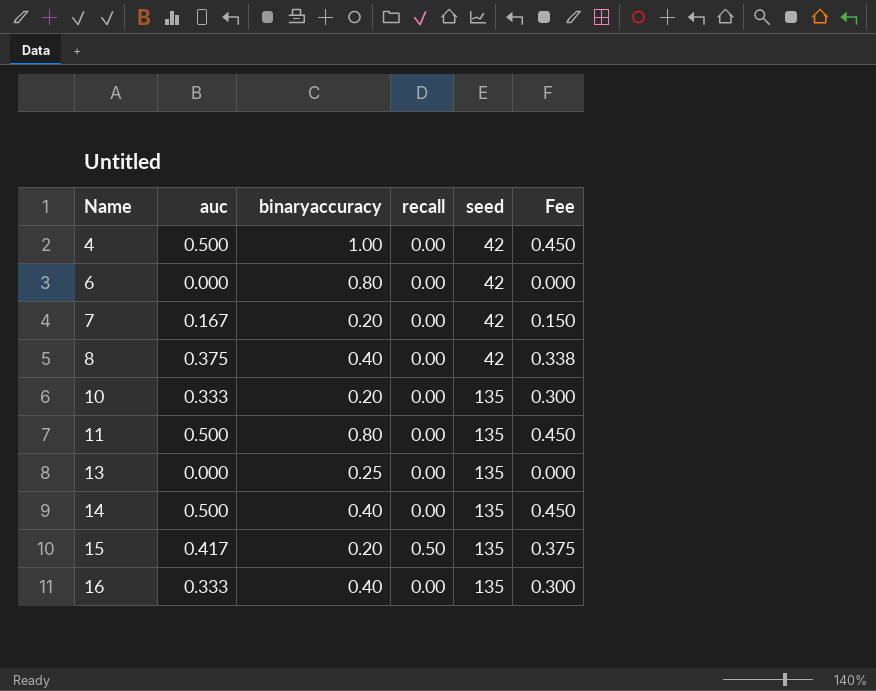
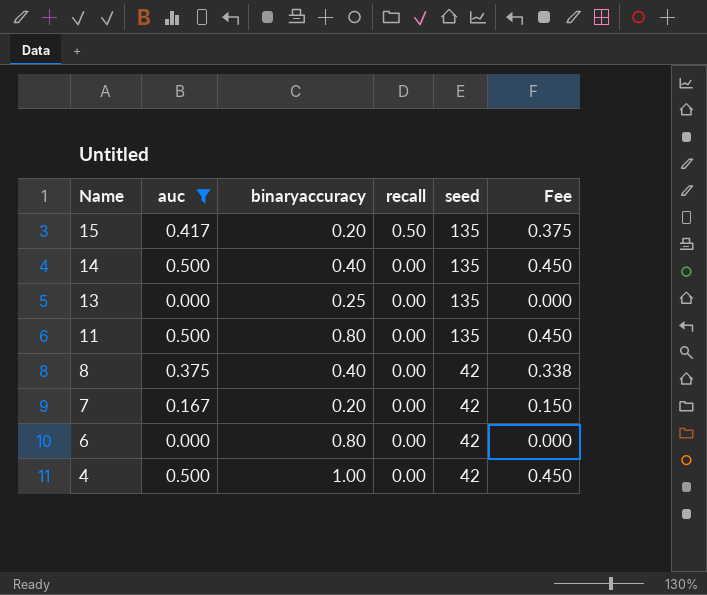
filter: none -> auc != 0.333
row order: Name ascending -> Name descending

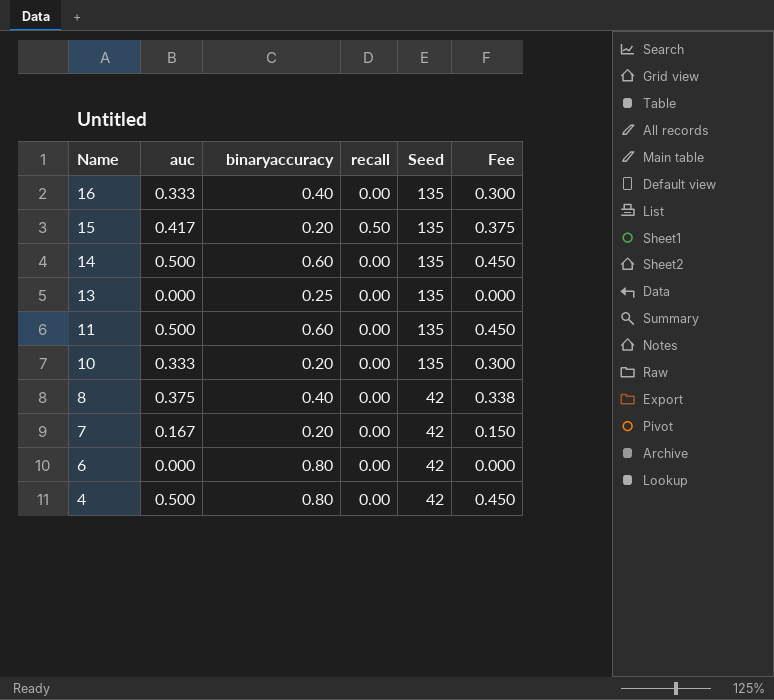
filter: auc != 0.333 -> none
column name: seed -> Seed
14 | binaryaccuracy: 0.40 -> 0.60
11 | binaryaccuracy: 0.80 -> 0.60
4 | binaryaccuracy: 1.00 -> 0.80

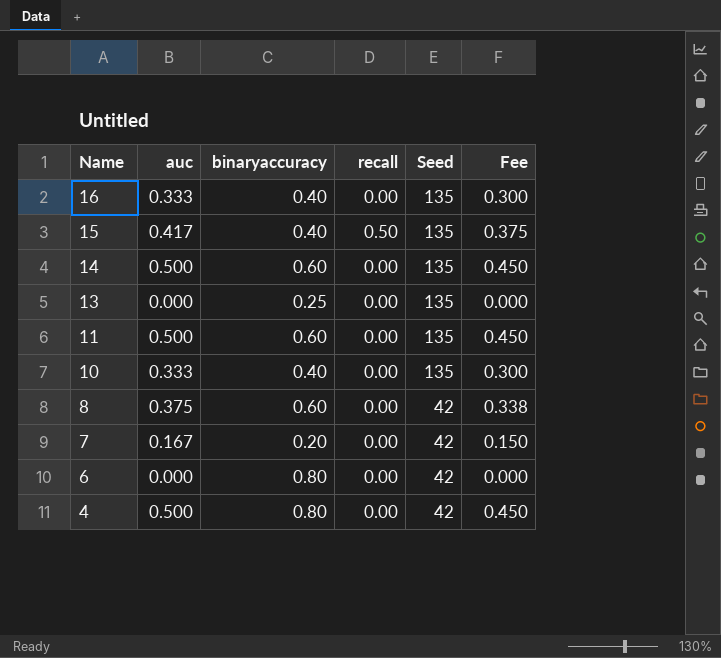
15 | binaryaccuracy: 0.20 -> 0.40
10 | binaryaccuracy: 0.20 -> 0.40
8 | binaryaccuracy: 0.40 -> 0.60

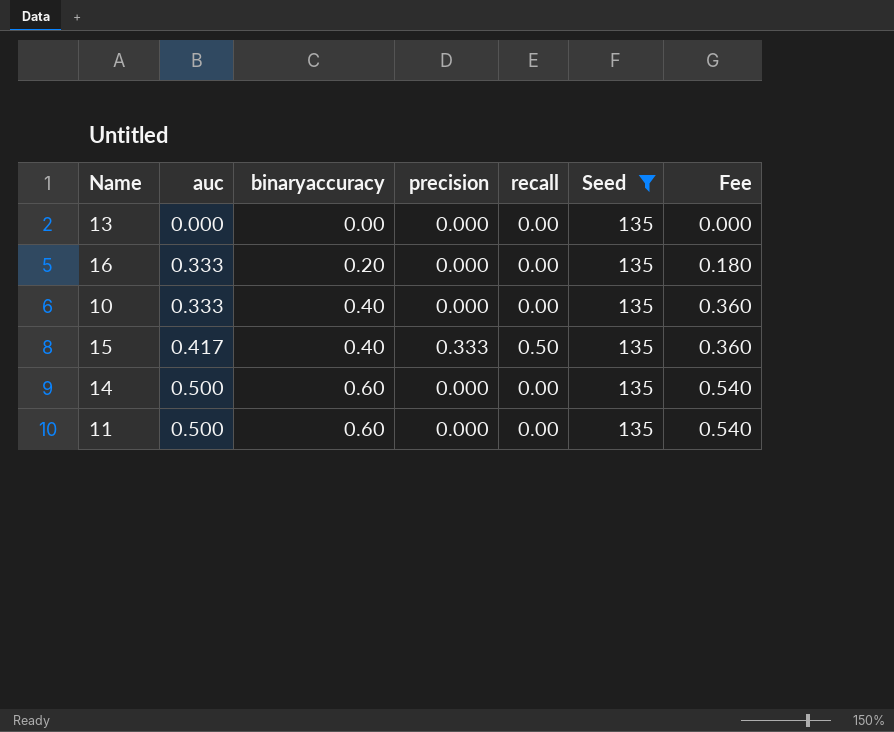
filter: none -> Seed = 135
row order: Name descending -> auc ascending
column precision | position: none -> 4
column Fee | formula: [auc] * 0.9 -> [binaryaccuracy] * 0.9
13 | binaryaccuracy: 0.25 -> 0.00
16 | binaryaccuracy: 0.40 -> 0.20

